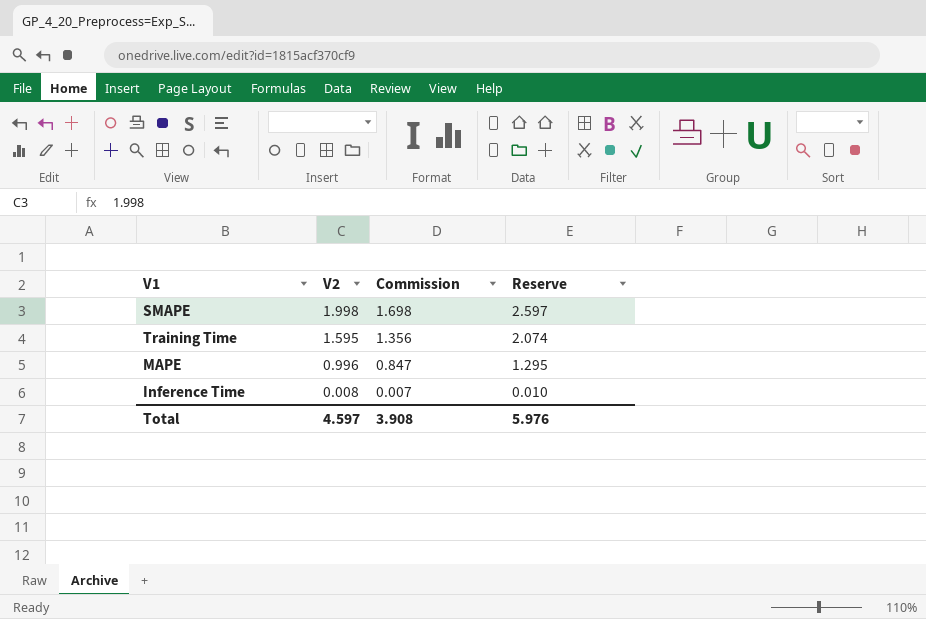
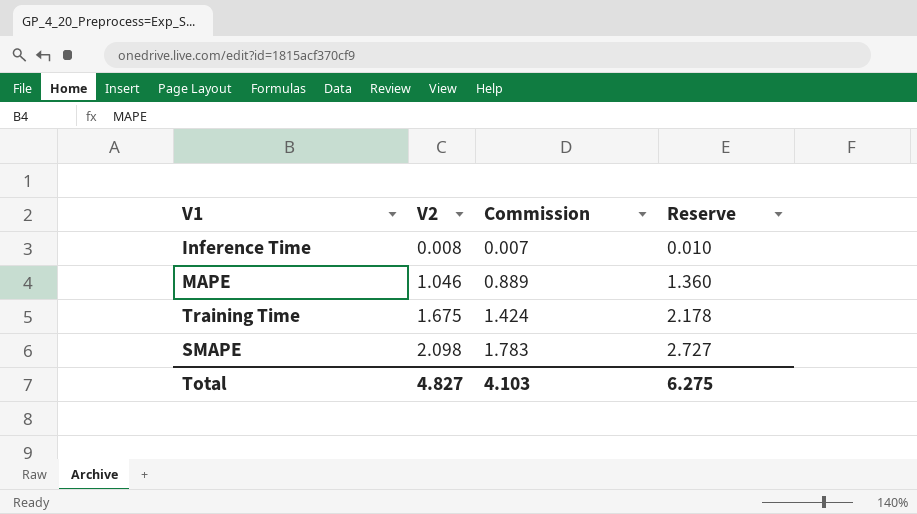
row order: V2 descending -> V2 ascending
MAPE | V2: 0.996 -> 1.046
MAPE | Commission: 0.847 -> 0.889
MAPE | Reserve: 1.295 -> 1.360
Training Time | V2: 1.595 -> 1.675
Training Time | Commission: 1.356 -> 1.424
Training Time | Reserve: 2.074 -> 2.178
SMAPE | V2: 1.998 -> 2.098
SMAPE | Commission: 1.698 -> 1.783
SMAPE | Reserve: 2.597 -> 2.727
Total | V2: 4.597 -> 4.827
Total | Commission: 3.908 -> 4.103
Total | Reserve: 5.976 -> 6.275

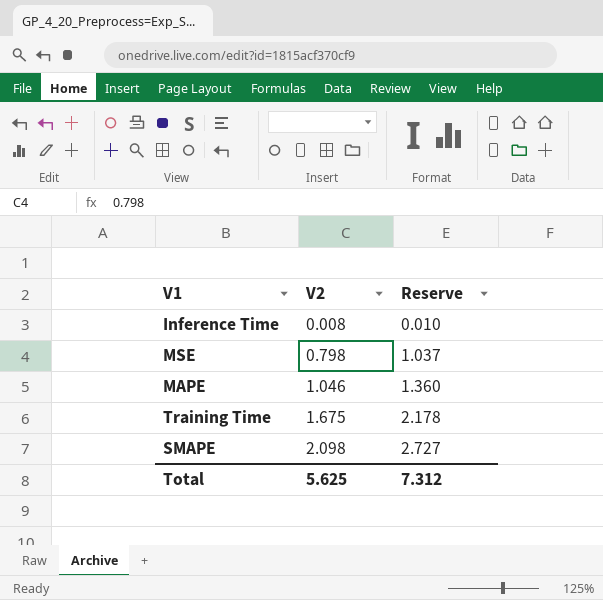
column Commission | formula: [V2] * 0.85 -> none
row MSE: none -> 0.798 | 1.037
Total | V2: 4.827 -> 5.625
Total | Reserve: 6.275 -> 7.312

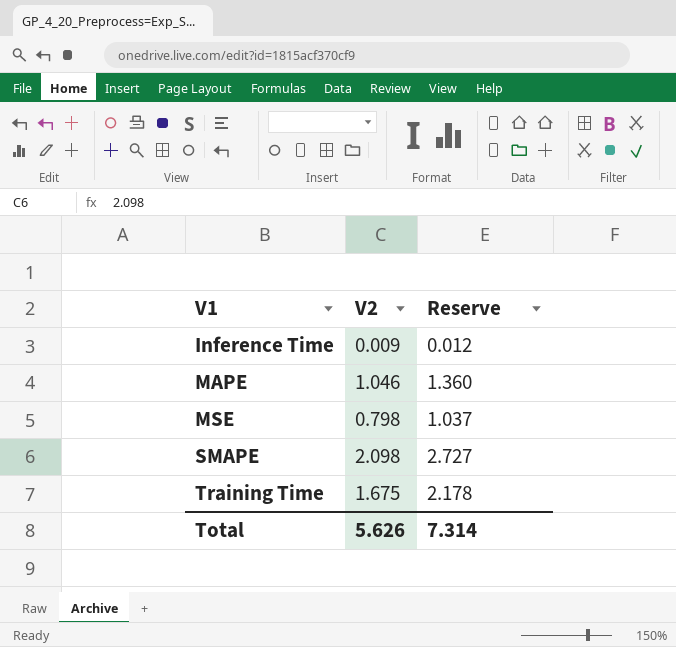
row order: V2 ascending -> V1 ascending
Inference Time | V2: 0.008 -> 0.009
Inference Time | Reserve: 0.010 -> 0.012
Total | V2: 5.625 -> 5.626
Total | Reserve: 7.312 -> 7.314

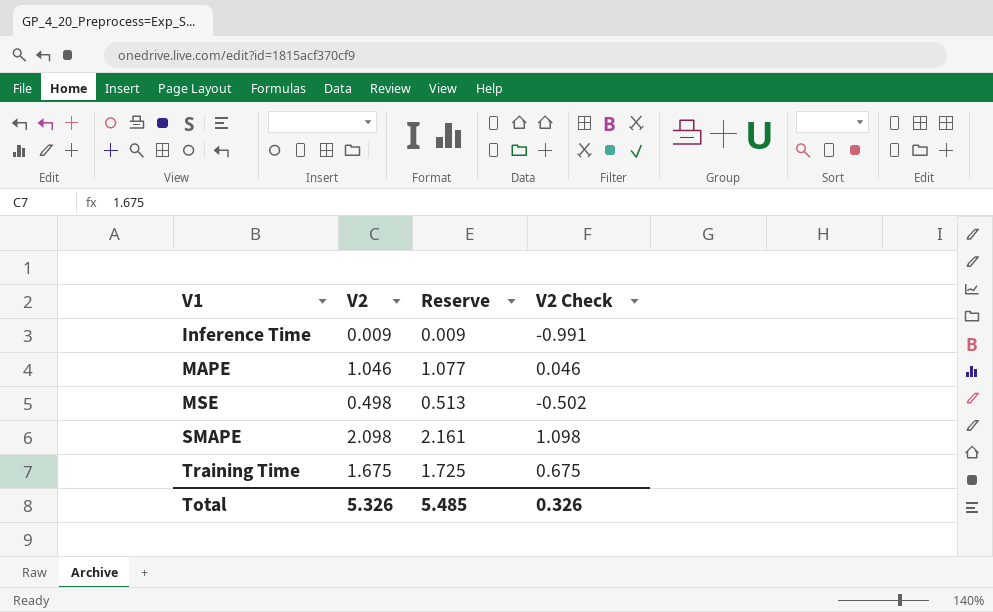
column Reserve | formula: [V2] * 1.3 -> [V2] * 1.03
column V2 Check | formula: none -> [V2] - 1
MSE | V2: 0.798 -> 0.498
Total | V2: 5.626 -> 5.326
Total | Reserve: 7.314 -> 5.485

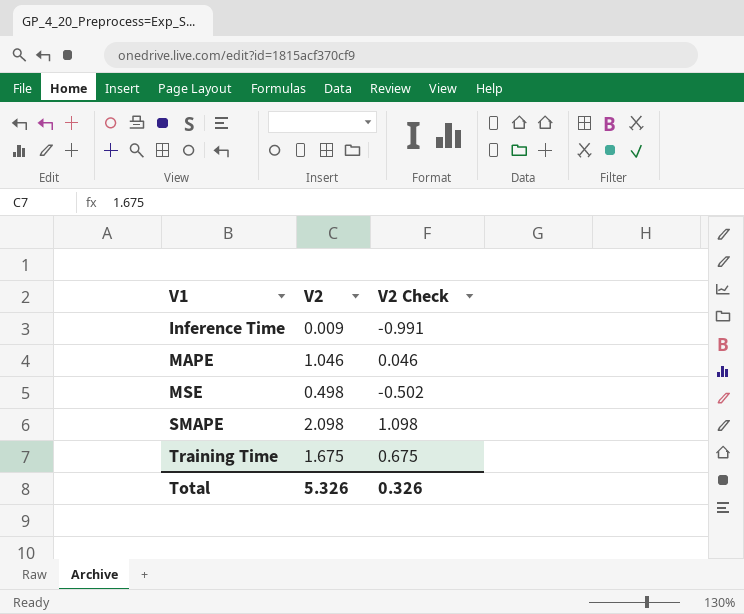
column Reserve | formula: [V2] * 1.03 -> none

